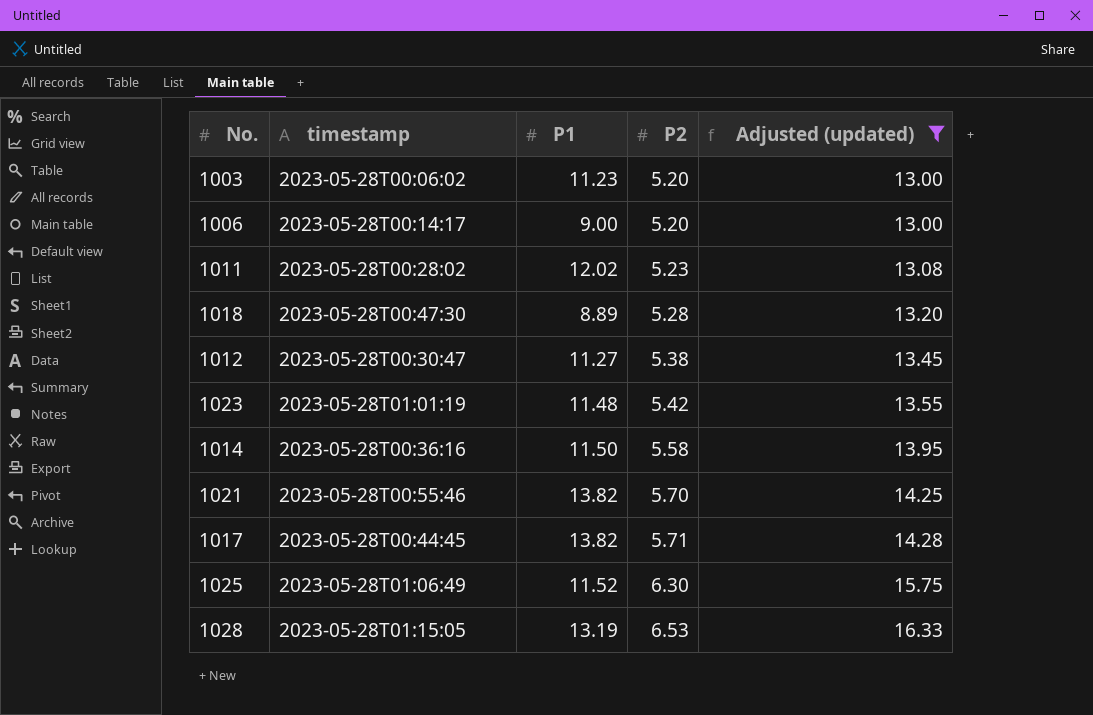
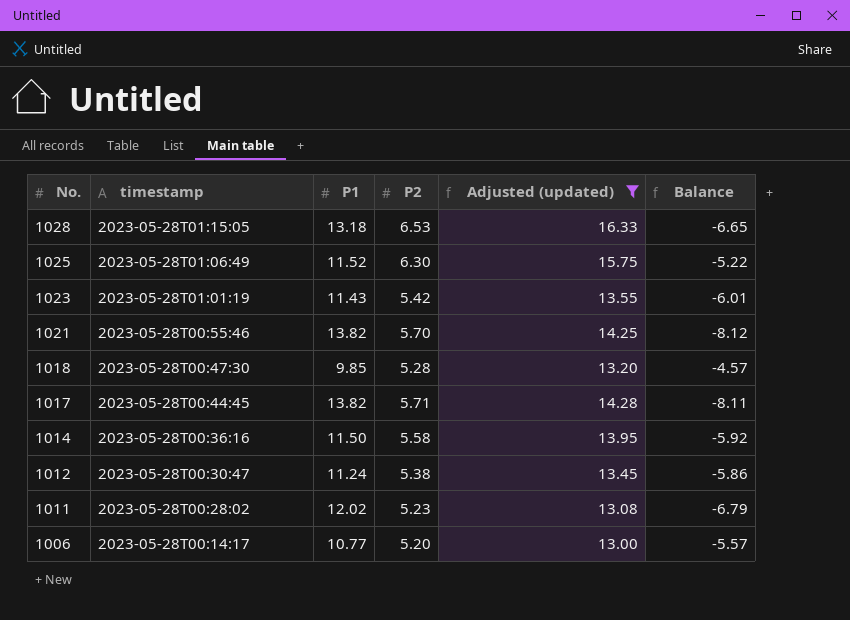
row order: P2 ascending -> No. descending
column Balance | formula: none -> [P2] - [P1]
row 1003: 2023-05-28T00:06:02 | 11.23 | 5.20 | 13.00 -> none
1028 | P1: 13.19 -> 13.18
1023 | P1: 11.48 -> 11.43
1018 | P1: 8.89 -> 9.85
1012 | P1: 11.27 -> 11.24
1006 | P1: 9.00 -> 10.77

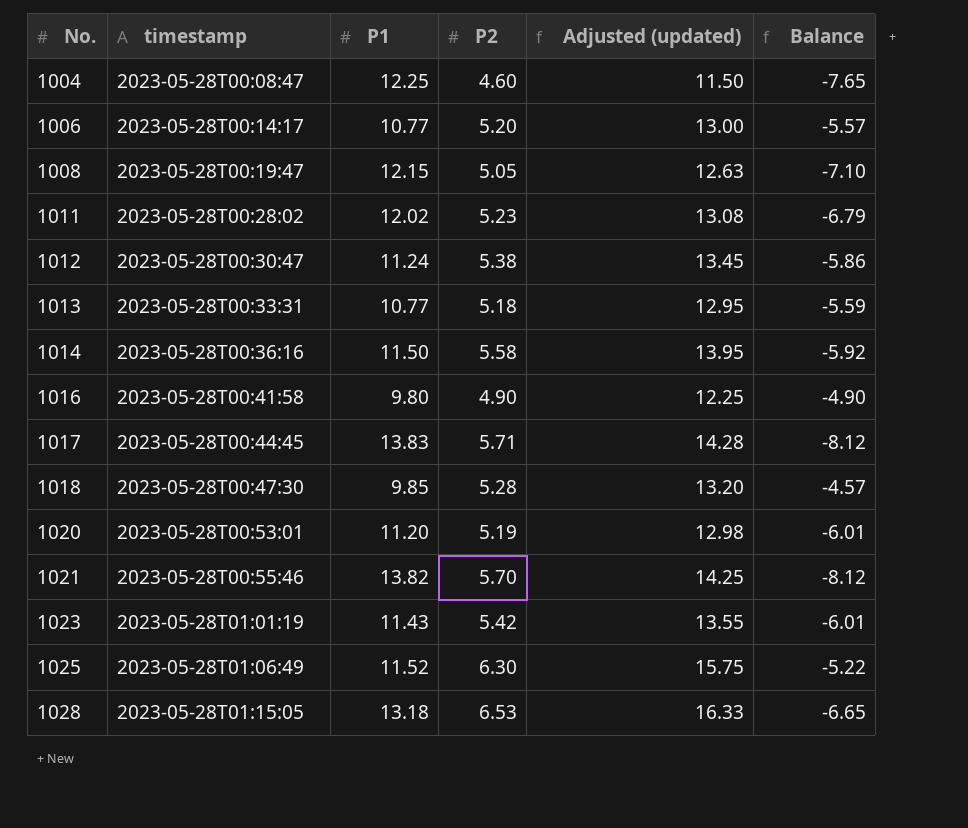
filter: Adjusted (updated) >= 13.00 -> none
row order: No. descending -> No. ascending
1017 | P1: 13.82 -> 13.83
1017 | Balance: -8.11 -> -8.12

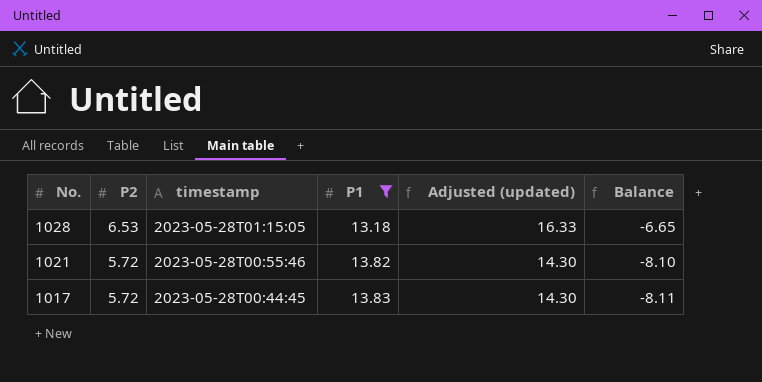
filter: none -> P1 >= 13.18
row order: No. ascending -> No. descending
column P2 | position: 4 -> 2
1021 | P2: 5.70 -> 5.72
1021 | Adjusted (updated): 14.25 -> 14.30
1021 | Balance: -8.12 -> -8.10
1017 | P2: 5.71 -> 5.72
1017 | Adjusted (updated): 14.28 -> 14.30
1017 | Balance: -8.12 -> -8.11

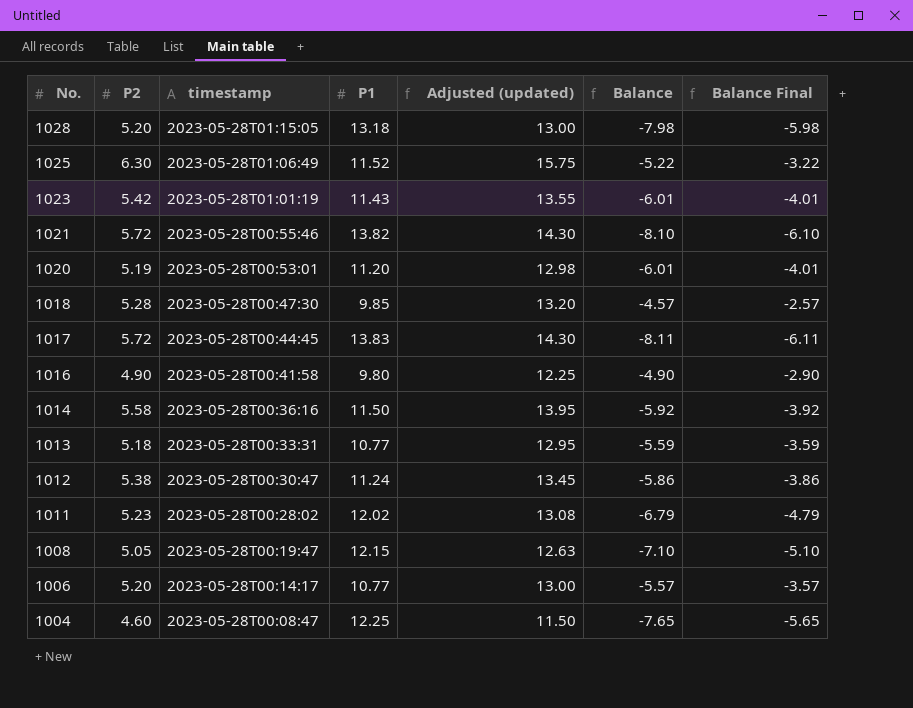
filter: P1 >= 13.18 -> none
column Balance Final | formula: none -> [Balance] + 2
1028 | P2: 6.53 -> 5.20
1028 | Adjusted (updated): 16.33 -> 13.00
1028 | Balance: -6.65 -> -7.98

